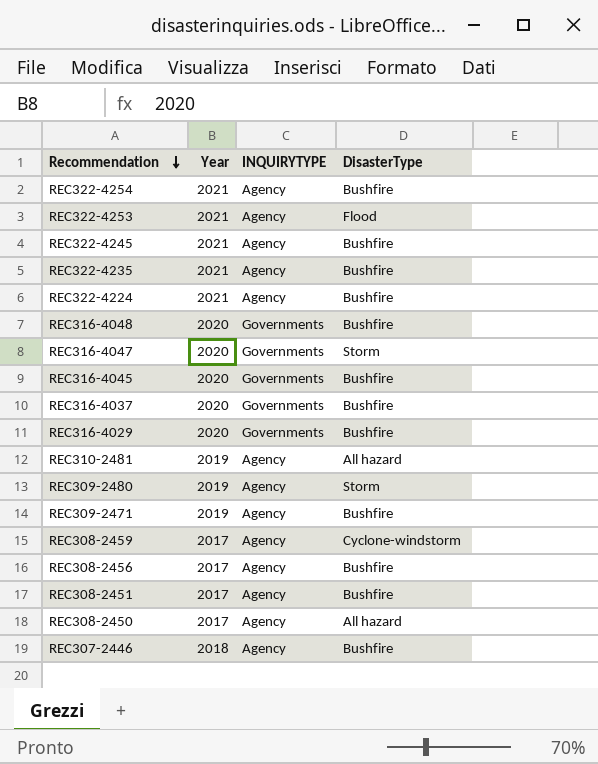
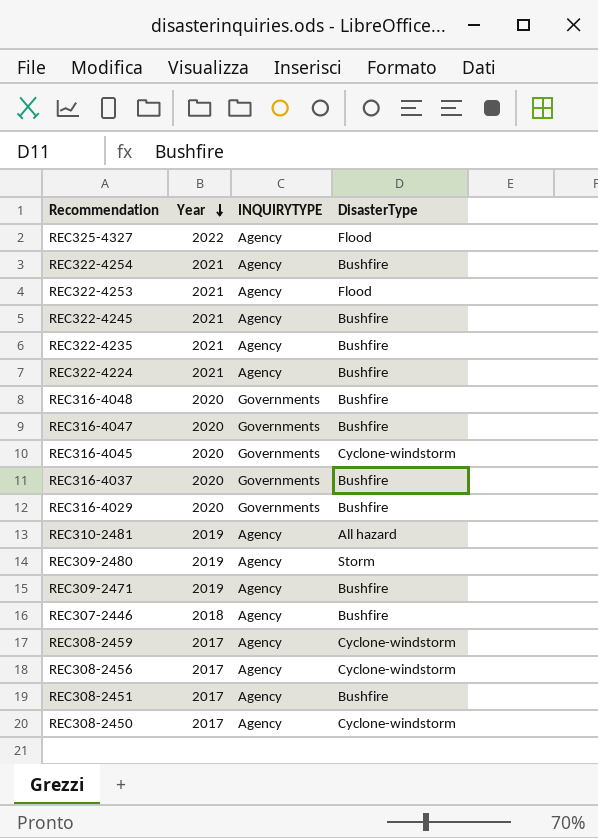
row order: Recommendation descending -> Year descending
row REC325-4327: none -> 2022 | Agency | Flood
REC316-4047 | DisasterType: Storm -> Bushfire
REC316-4045 | DisasterType: Bushfire -> Cyclone-windstorm
REC308-2456 | DisasterType: Bushfire -> Cyclone-windstorm
REC308-2450 | DisasterType: All hazard -> Cyclone-windstorm

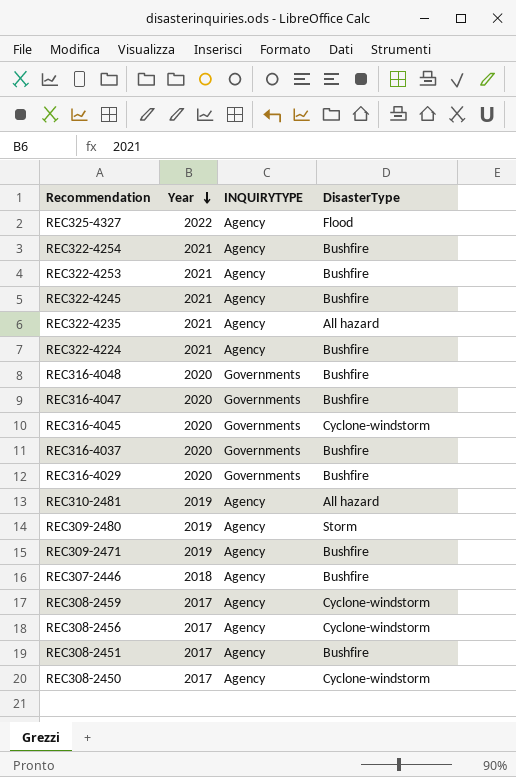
REC322-4253 | DisasterType: Flood -> Bushfire
REC322-4235 | DisasterType: Bushfire -> All hazard

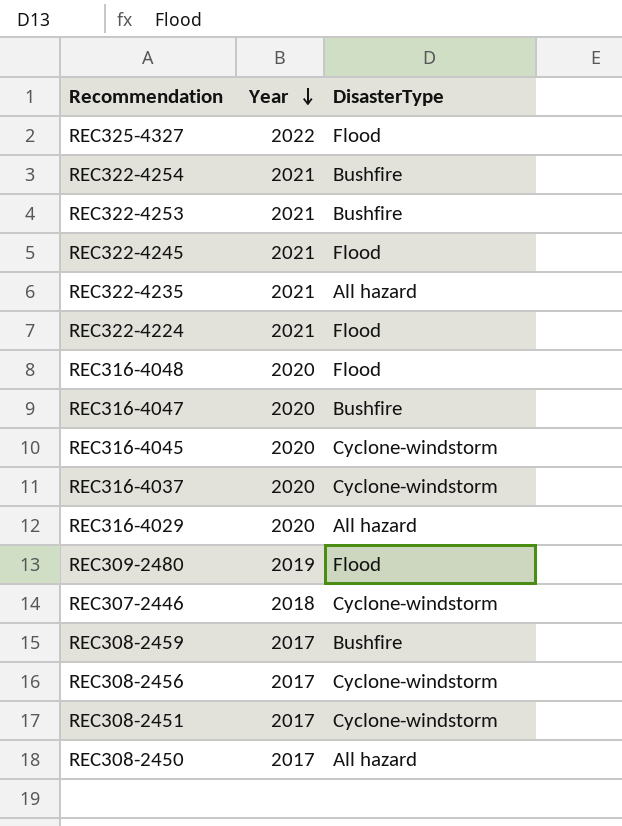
column INQUIRYTYPE | position: 3 -> none
row REC310-2481: 2019 | Agency | All hazard -> none
row REC309-2471: 2019 | Agency | Bushfire -> none
REC322-4245 | DisasterType: Bushfire -> Flood
REC322-4224 | DisasterType: Bushfire -> Flood
REC316-4048 | DisasterType: Bushfire -> Flood
REC316-4037 | DisasterType: Bushfire -> Cyclone-windstorm
REC316-4029 | DisasterType: Bushfire -> All hazard
REC309-2480 | DisasterType: Storm -> Flood
REC307-2446 | DisasterType: Bushfire -> Cyclone-windstorm
REC308-2459 | DisasterType: Cyclone-windstorm -> Bushfire
REC308-2451 | DisasterType: Bushfire -> Cyclone-windstorm
REC308-2450 | DisasterType: Cyclone-windstorm -> All hazard

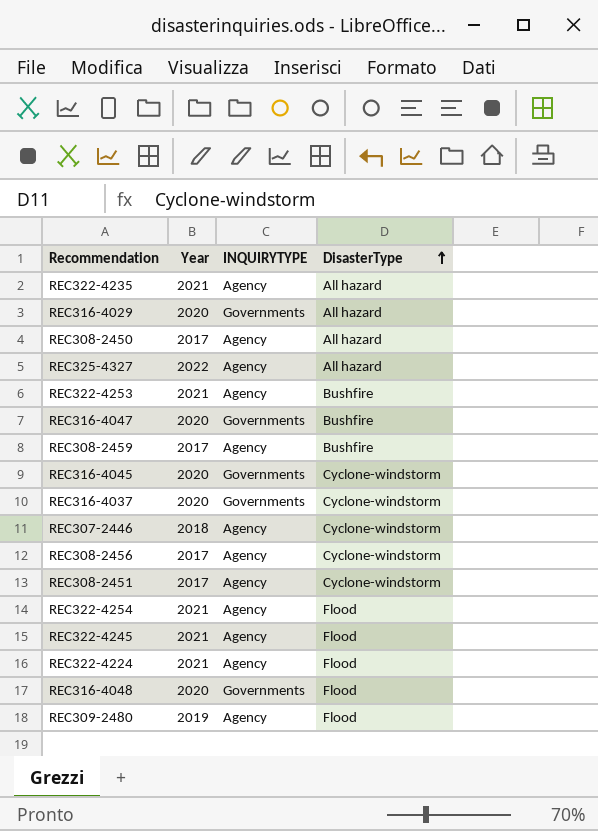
row order: Year descending -> DisasterType ascending
column INQUIRYTYPE | position: none -> 3
REC325-4327 | DisasterType: Flood -> All hazard
REC322-4254 | DisasterType: Bushfire -> Flood

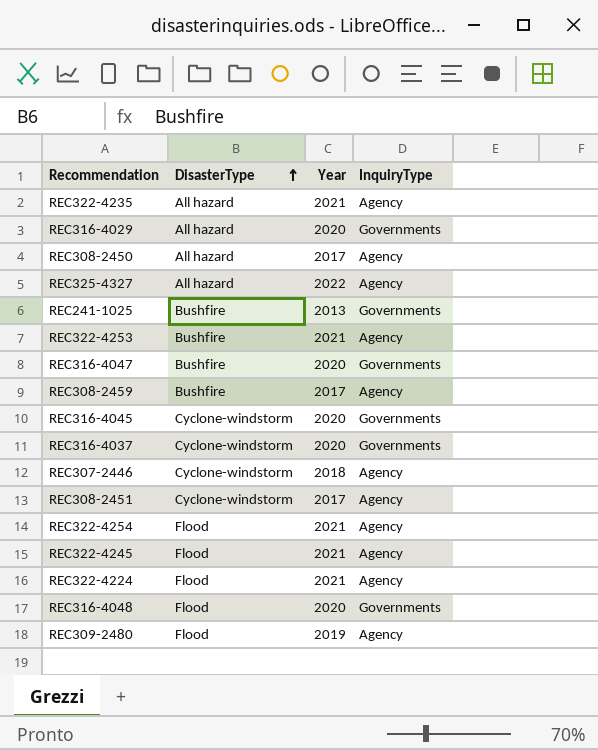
column DisasterType | position: 4 -> 2
column name: INQUIRYTYPE -> InquiryType
row REC308-2456: 2017 | Agency | Cyclone-windstorm -> none
row REC241-1025: none -> Bushfire | 2013 | Governments

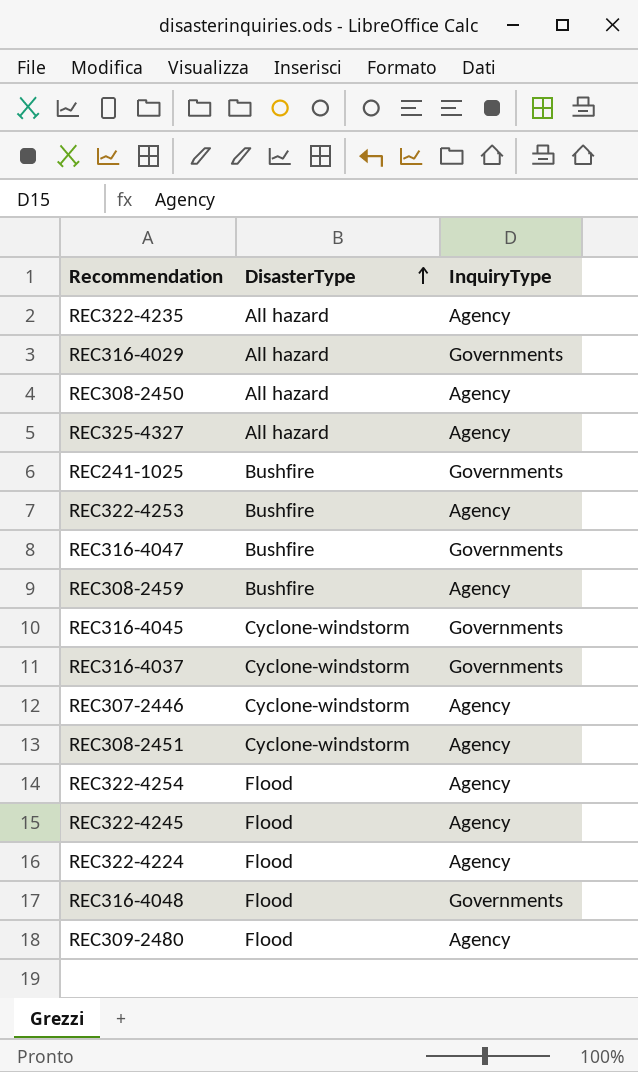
column Year | position: 3 -> none

